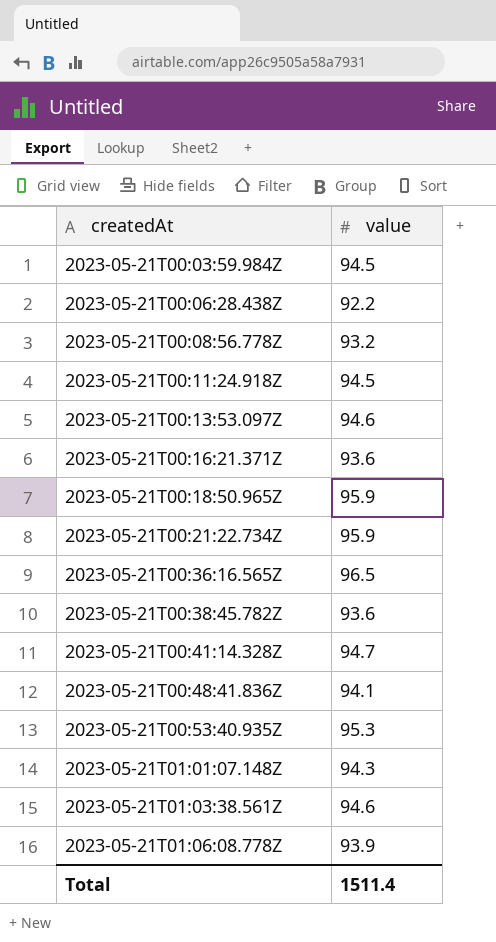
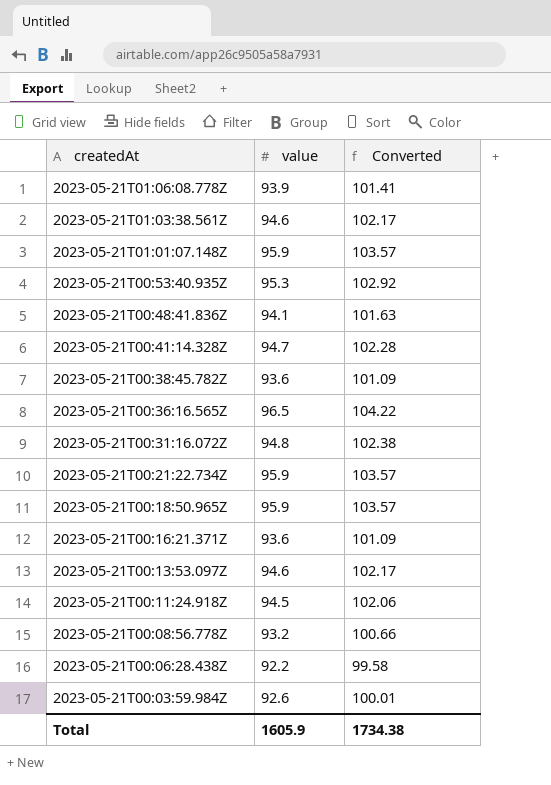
row order: createdAt ascending -> createdAt descending
column Converted | formula: none -> [value] * 1.08
2023-05-21T01:01:07.148Z | value: 94.3 -> 95.9
row 2023-05-21T00:31:16.072Z: none -> 94.8 | 102.38
2023-05-21T00:03:59.984Z | value: 94.5 -> 92.6
Total | value: 1511.4 -> 1605.9

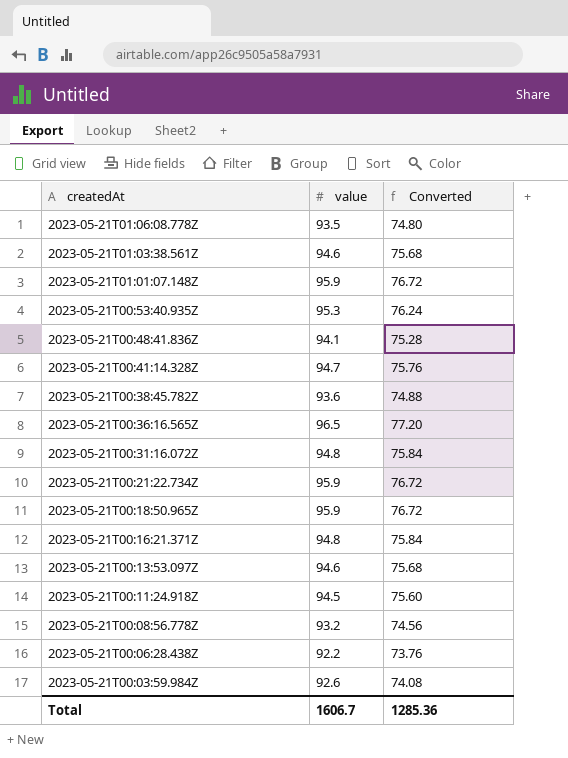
column Converted | formula: [value] * 1.08 -> [value] * 0.8
2023-05-21T01:06:08.778Z | value: 93.9 -> 93.5
2023-05-21T00:16:21.371Z | value: 93.6 -> 94.8
Total | value: 1605.9 -> 1606.7
Total | Converted: 1734.38 -> 1285.36

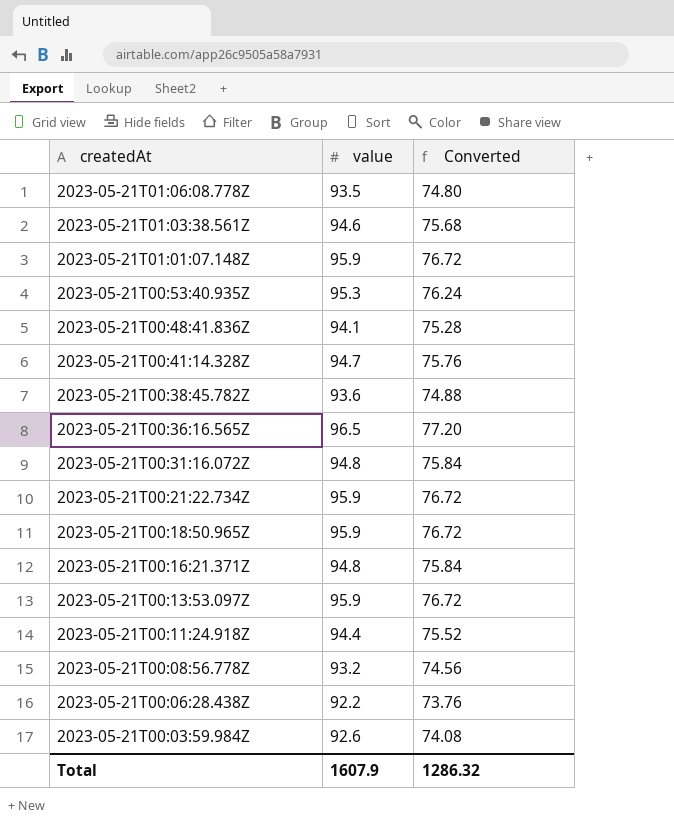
2023-05-21T00:13:53.097Z | value: 94.6 -> 95.9
2023-05-21T00:13:53.097Z | Converted: 75.68 -> 76.72
2023-05-21T00:11:24.918Z | value: 94.5 -> 94.4
2023-05-21T00:11:24.918Z | Converted: 75.60 -> 75.52
Total | value: 1606.7 -> 1607.9
Total | Converted: 1285.36 -> 1286.32

